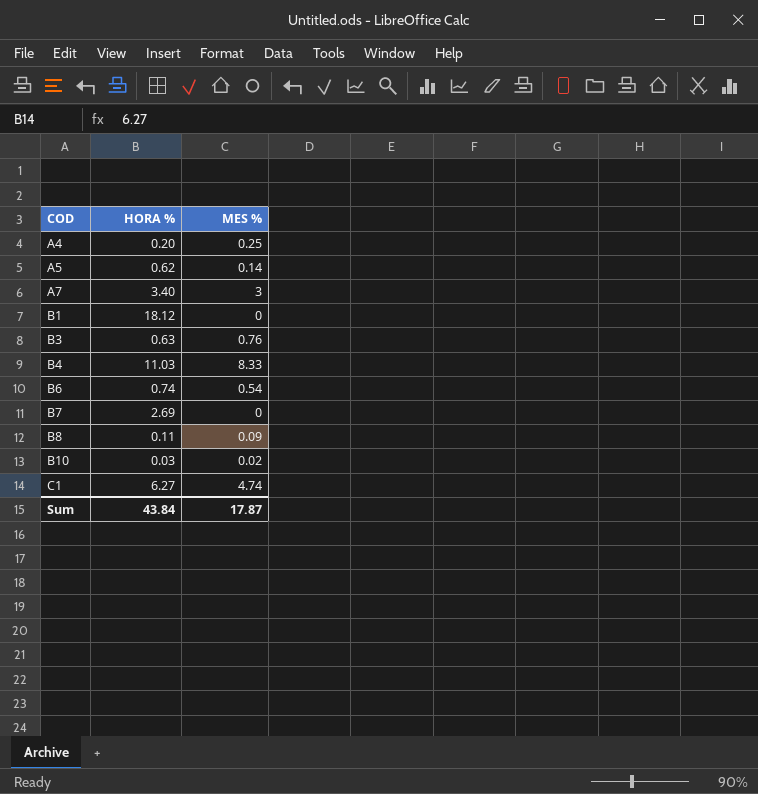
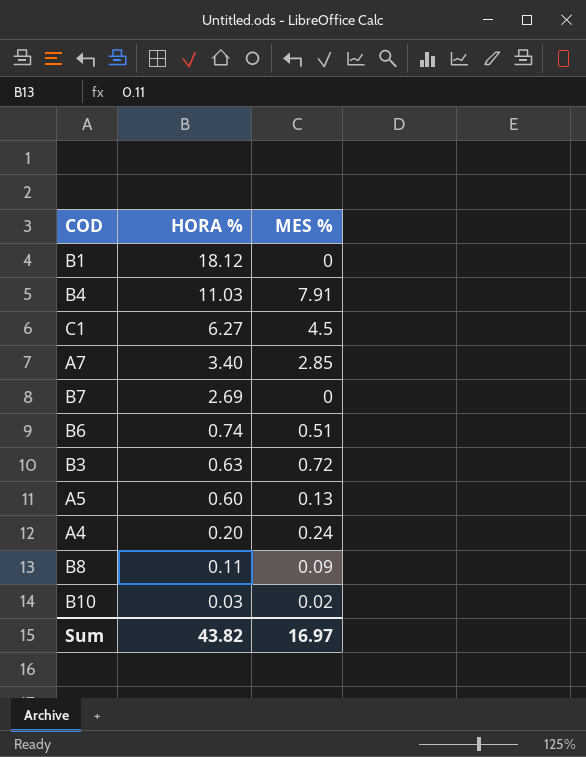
row order: COD ascending -> HORA % descending
B4 | MES %: 8.33 -> 7.91
C1 | MES %: 4.74 -> 4.5
A7 | MES %: 3 -> 2.85
B6 | MES %: 0.54 -> 0.51
B3 | MES %: 0.76 -> 0.72
A5 | HORA %: 0.62 -> 0.60
A5 | MES %: 0.14 -> 0.13
A4 | MES %: 0.25 -> 0.24
Sum | HORA %: 43.84 -> 43.82
Sum | MES %: 17.87 -> 16.97

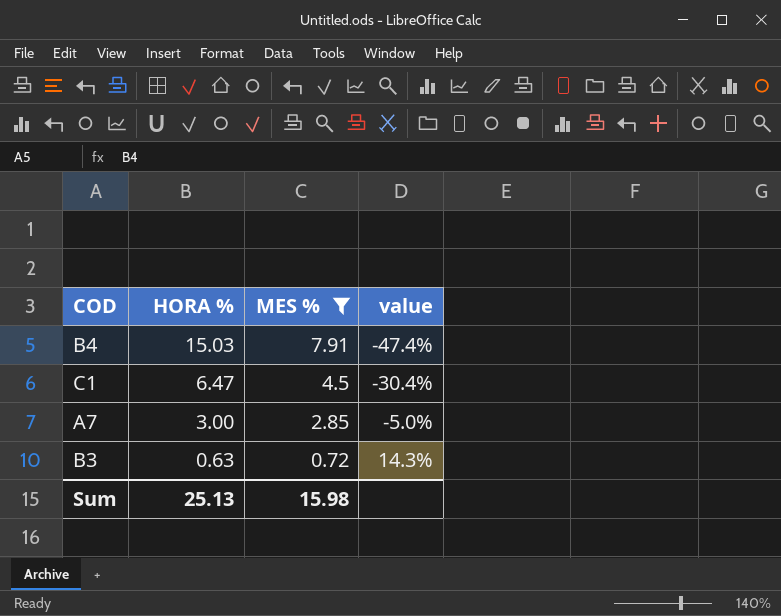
filter: none -> MES % >= 0.72
column value | formula: none -> ([MES %] - [HORA %]) / [HORA %]
B4 | HORA %: 11.03 -> 15.03
C1 | HORA %: 6.27 -> 6.47
A7 | HORA %: 3.40 -> 3.00
Sum | HORA %: 43.82 -> 25.13
Sum | MES %: 16.97 -> 15.98

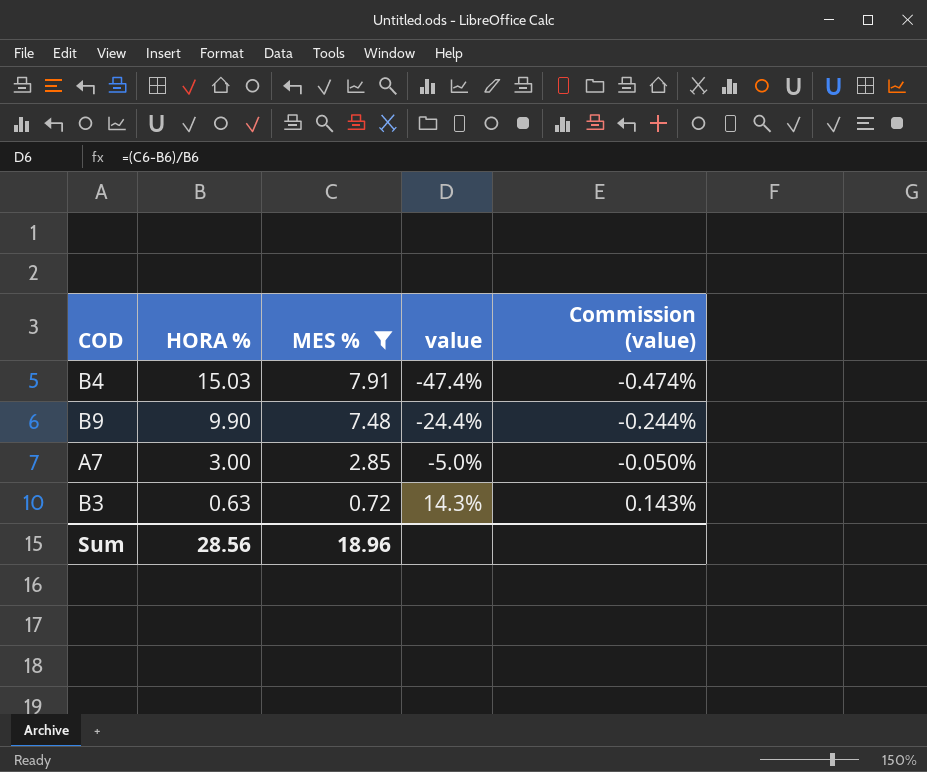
column Commission (value) | formula: none -> [value] * 0.01
row C1: 6.47 | 4.5 | -30.4% -> none
row B9: none -> 9.90 | 7.48 | -24.4% | -0.244%
Sum | HORA %: 25.13 -> 28.56
Sum | MES %: 15.98 -> 18.96

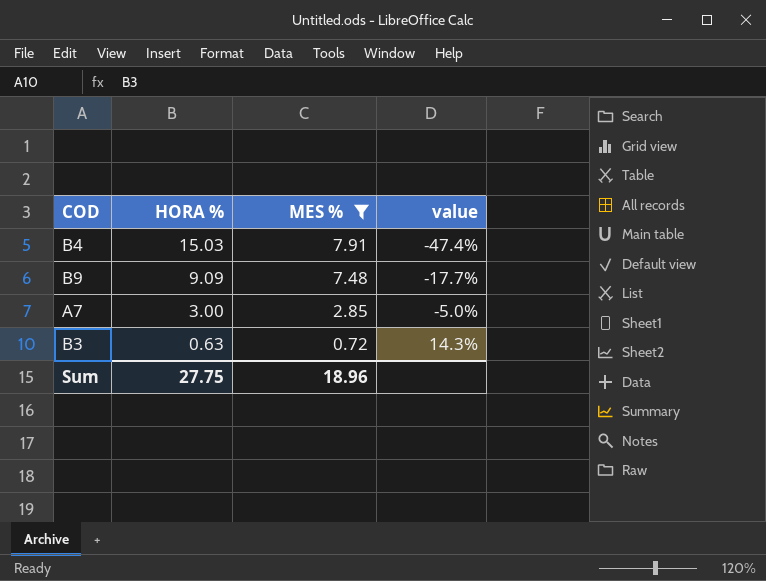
column Commission (value) | formula: [value] * 0.01 -> none
B9 | HORA %: 9.90 -> 9.09
B9 | value: -24.4% -> -17.7%
Sum | HORA %: 28.56 -> 27.75

